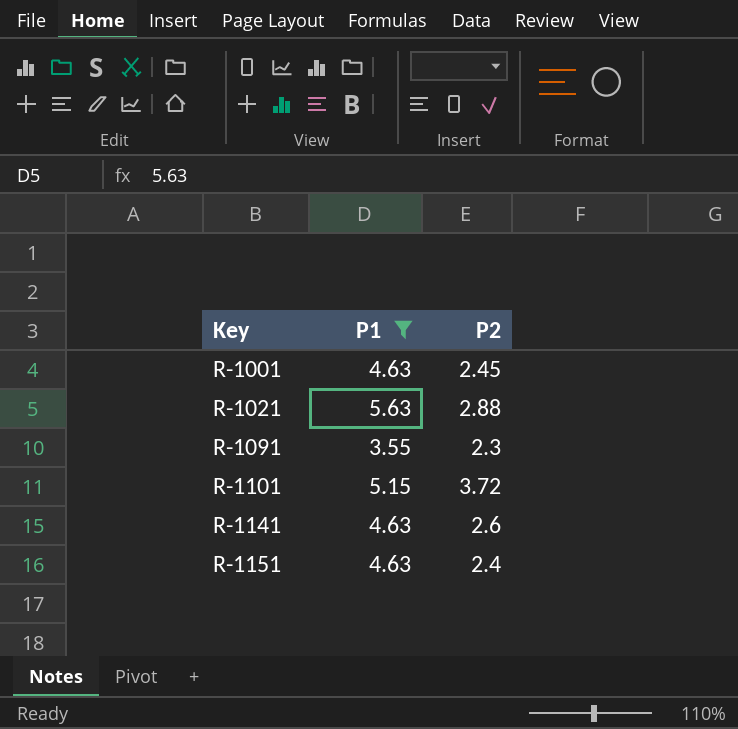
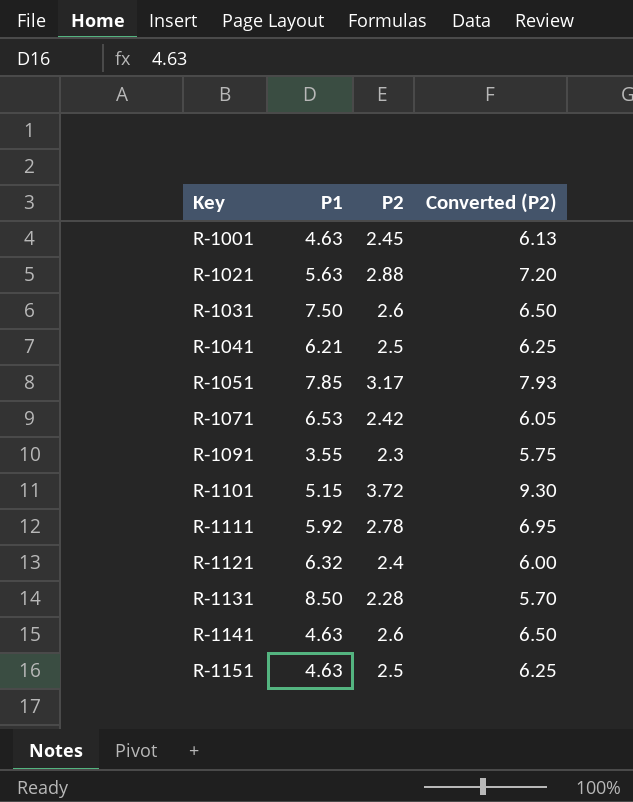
filter: P1 <= 5.63 -> none
column Converted (P2) | formula: none -> [P2] * 2.5
R-1151 | P2: 2.4 -> 2.5

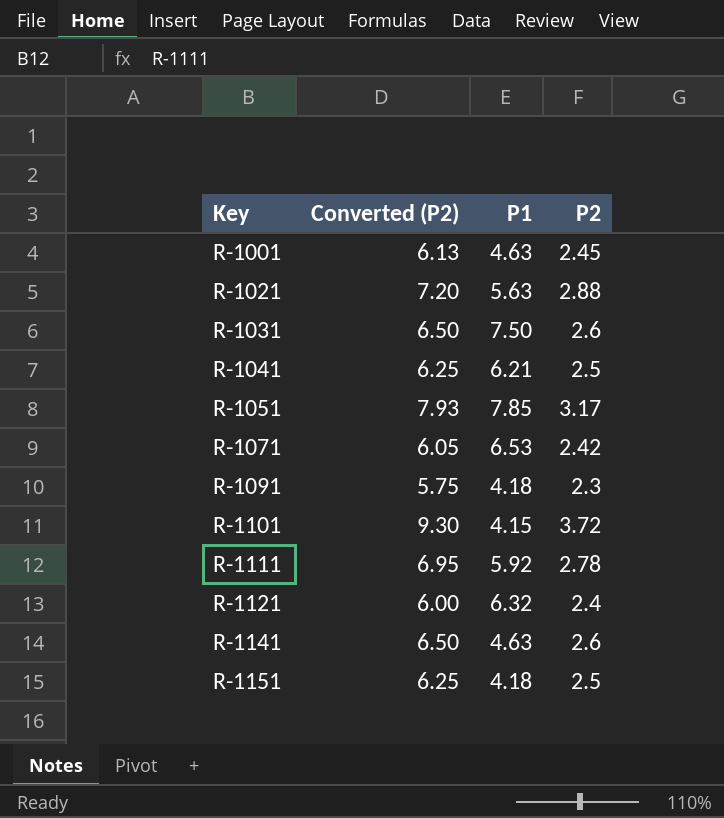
column Converted (P2) | position: 4 -> 2
row R-1131: 8.50 | 2.28 | 5.70 -> none
R-1091 | P1: 3.55 -> 4.18
R-1101 | P1: 5.15 -> 4.15
R-1151 | P1: 4.63 -> 4.18

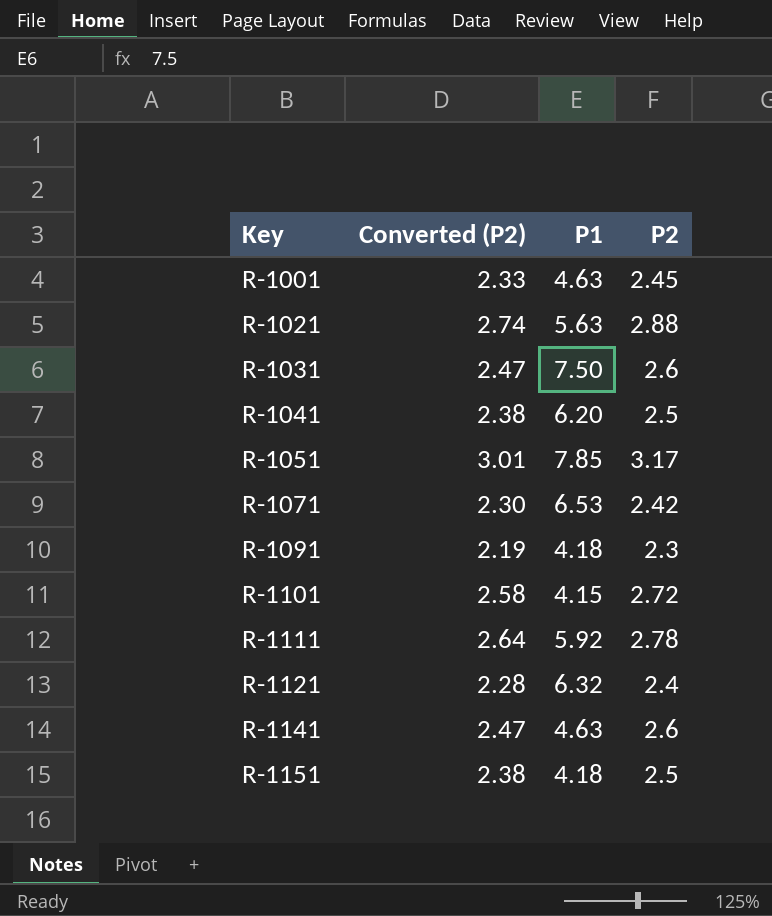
column Converted (P2) | formula: [P2] * 2.5 -> [P2] * 0.95
R-1041 | P1: 6.21 -> 6.20
R-1101 | P2: 3.72 -> 2.72

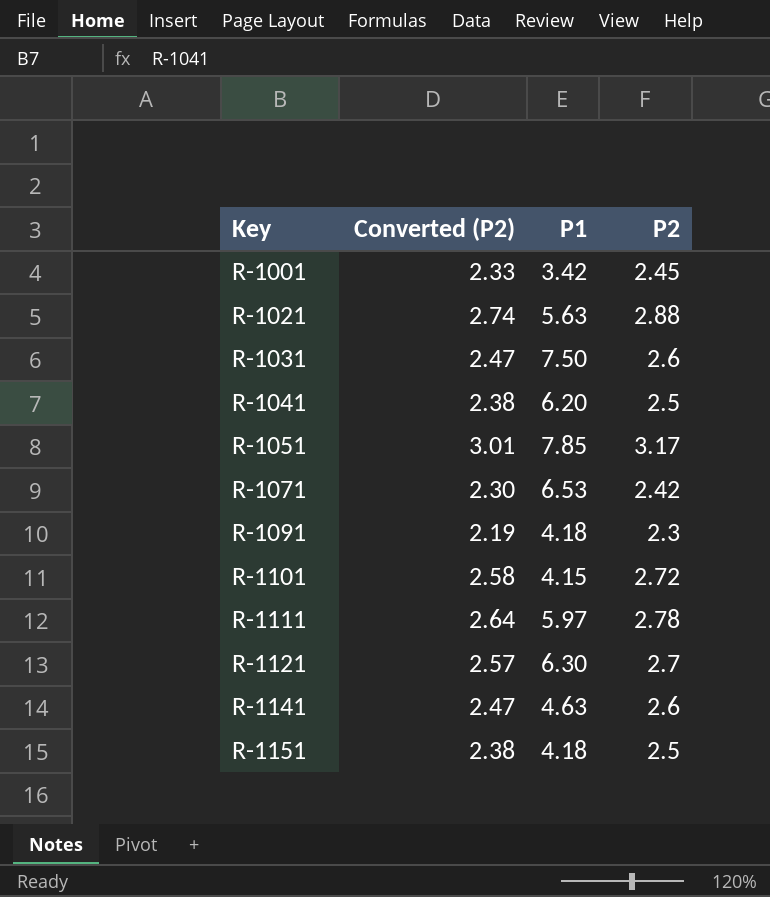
R-1001 | P1: 4.63 -> 3.42
R-1111 | P1: 5.92 -> 5.97
R-1121 | Converted (P2): 2.28 -> 2.57
R-1121 | P1: 6.32 -> 6.30
R-1121 | P2: 2.4 -> 2.7

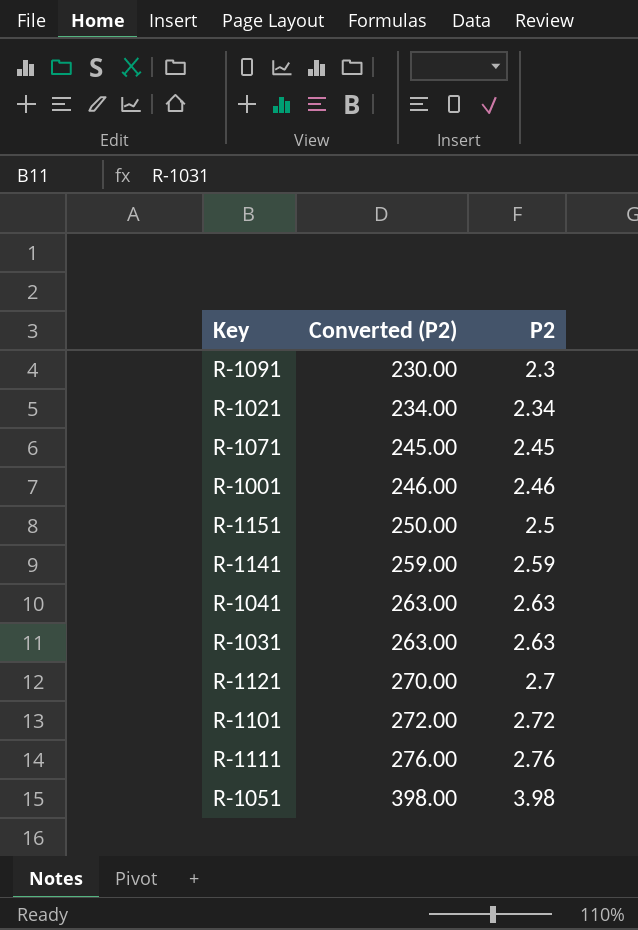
row order: Key ascending -> Converted (P2) ascending
column P1 | position: 3 -> none
column Converted (P2) | formula: [P2] * 0.95 -> [P2] * 100
R-1021 | P2: 2.88 -> 2.34
R-1071 | P2: 2.42 -> 2.45
R-1001 | P2: 2.45 -> 2.46
R-1141 | P2: 2.6 -> 2.59
R-1041 | P2: 2.5 -> 2.63
R-1031 | P2: 2.6 -> 2.63
R-1111 | P2: 2.78 -> 2.76
R-1051 | P2: 3.17 -> 3.98

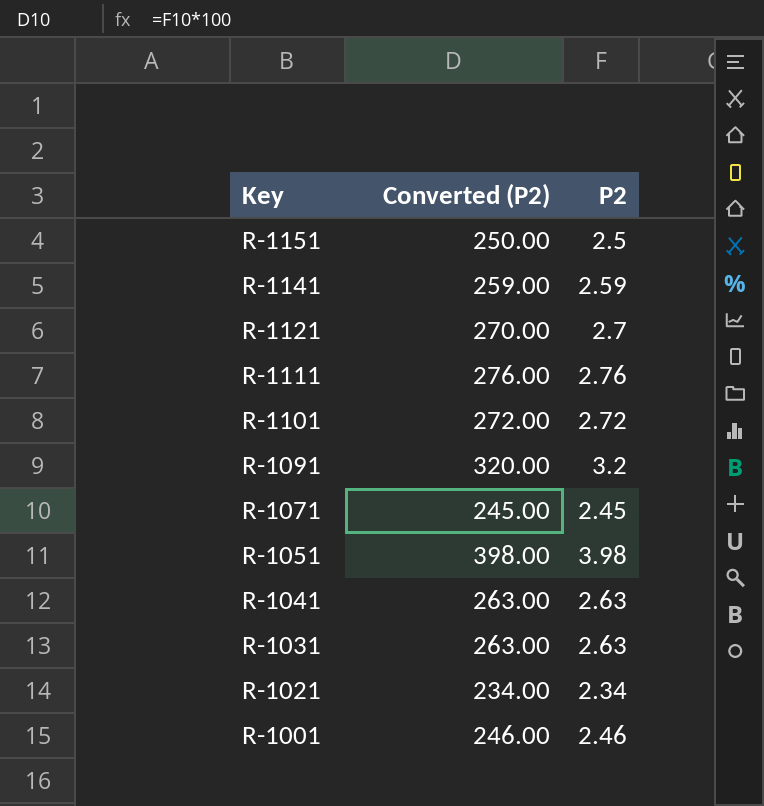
row order: Converted (P2) ascending -> Key descending
R-1091 | Converted (P2): 230.00 -> 320.00
R-1091 | P2: 2.3 -> 3.2

